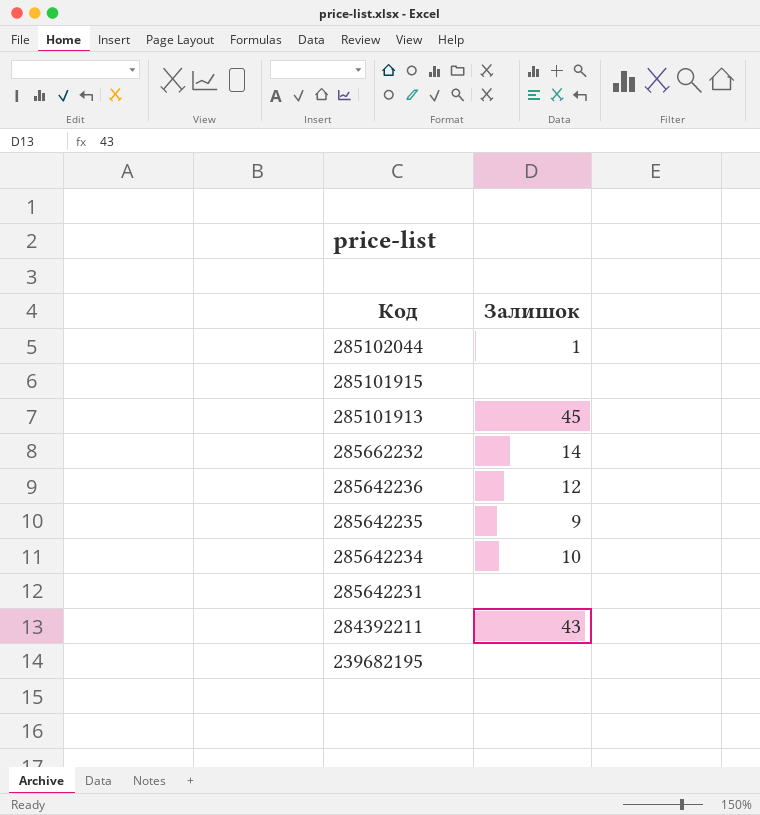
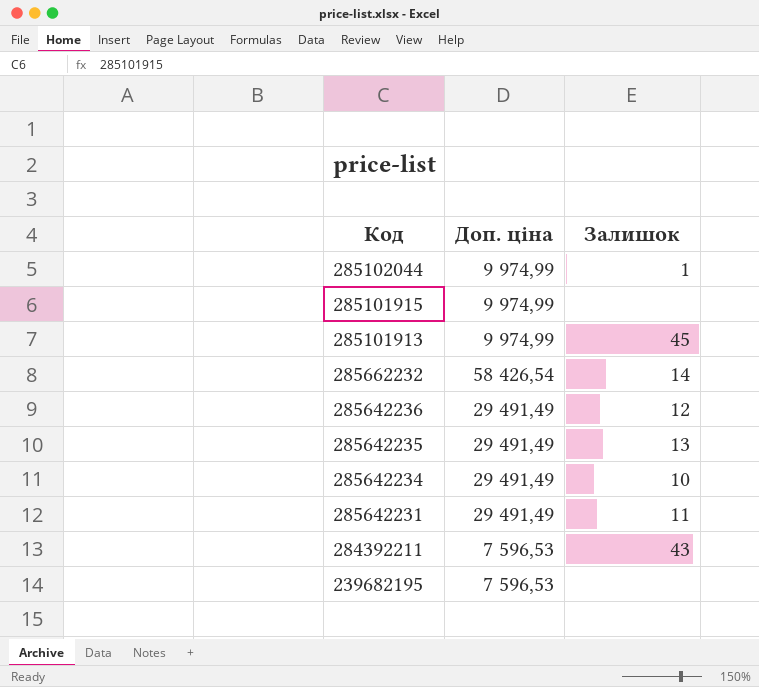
column Доп. ціна | position: none -> 2
285642235 | Залишок: 9 -> 13
285642231 | Залишок: none -> 11

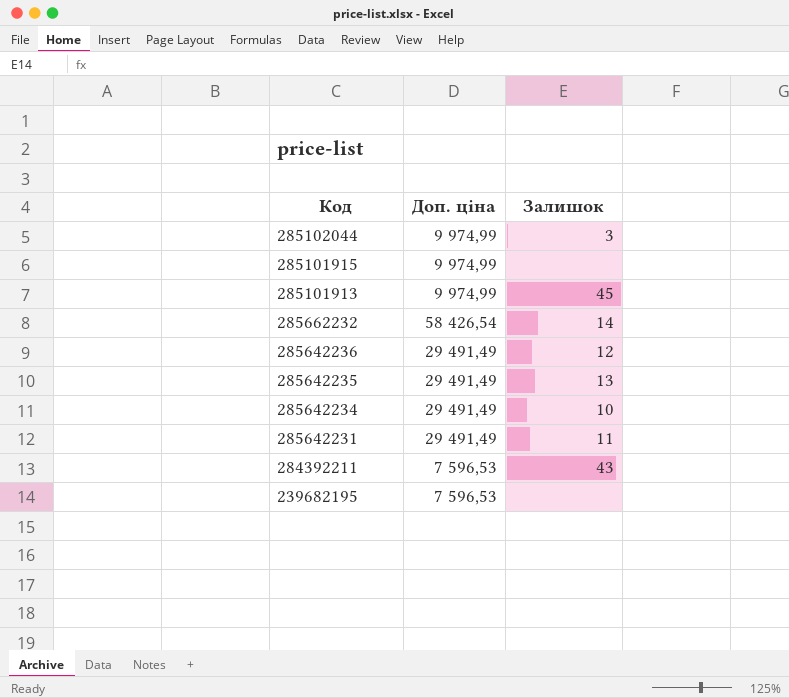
285102044 | Залишок: 1 -> 3

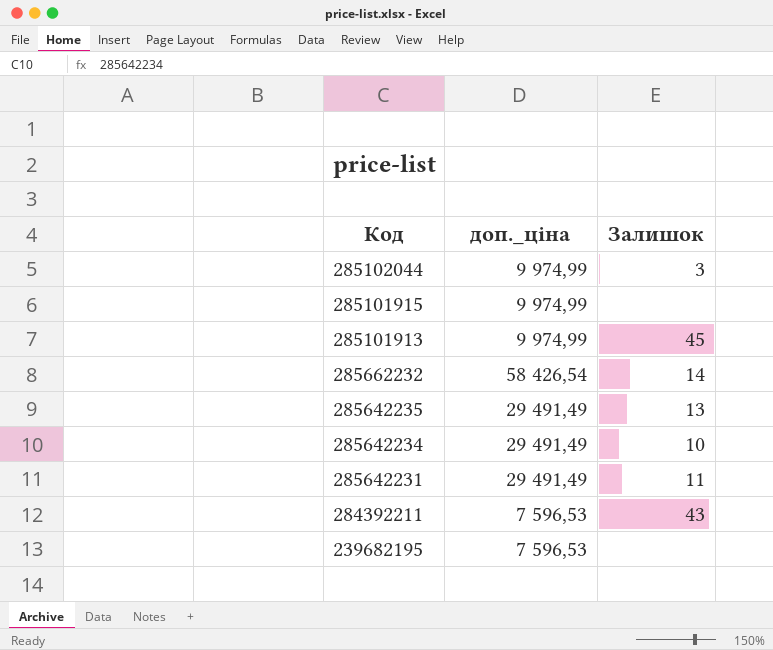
column name: Доп. ціна -> доп._ціна
row 285642236: 29 491,49 | 12 -> none

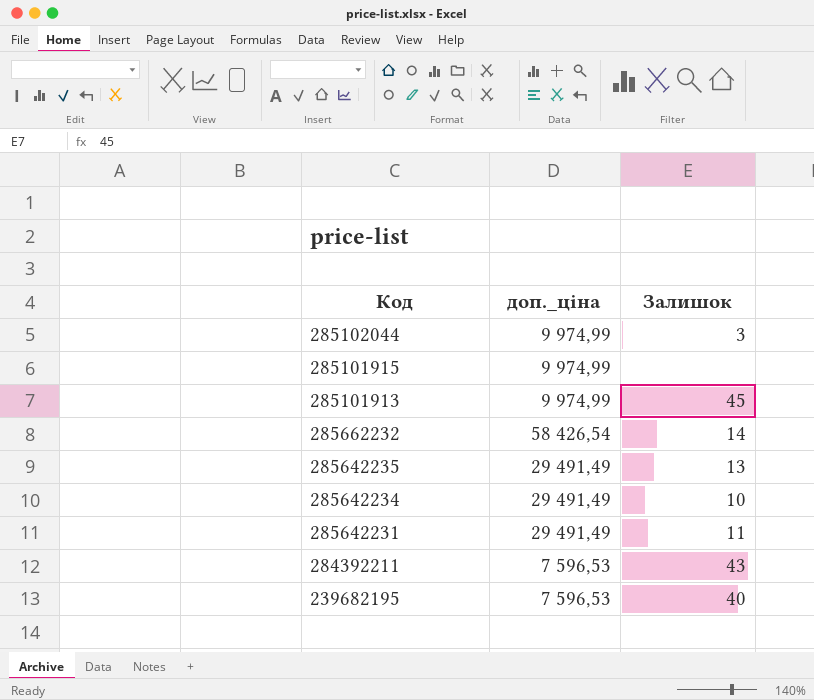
239682195 | Залишок: none -> 40

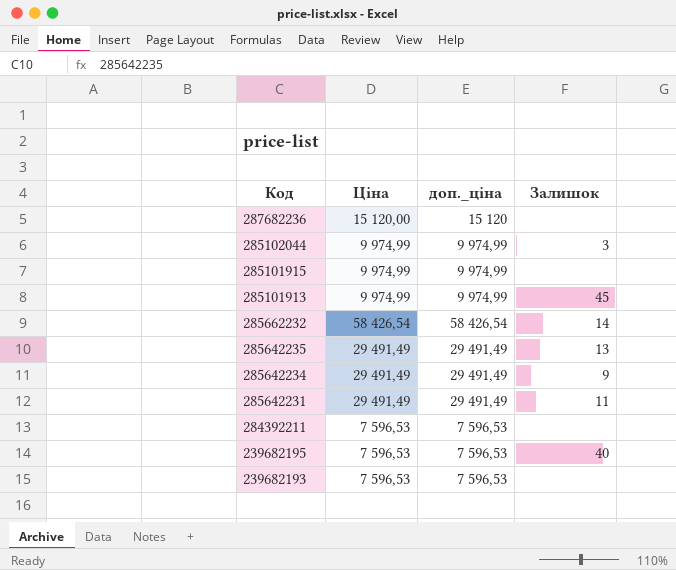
column Ціна | position: none -> 2
row 287682236: none -> 15 120,00 | 15 120 | none
285642234 | Залишок: 10 -> 9
284392211 | Залишок: 43 -> none
row 239682193: none -> 7 596,53 | 7 596,53 | none

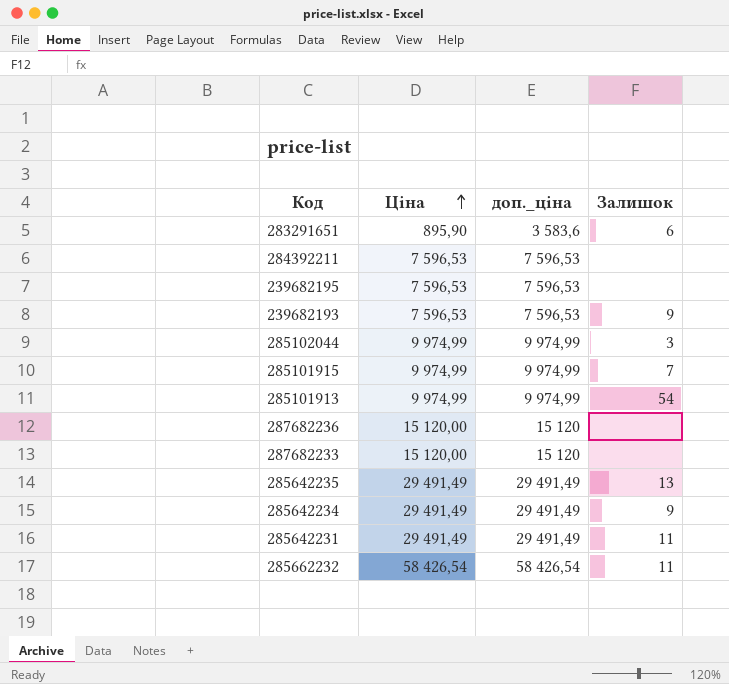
row order: none -> Ціна ascending
row 283291651: none -> 895,90 | 3 583,6 | 6
239682195 | Залишок: 40 -> none
239682193 | Залишок: none -> 9
285101915 | Залишок: none -> 7
285101913 | Залишок: 45 -> 54
row 287682233: none -> 15 120,00 | 15 120 | none
285662232 | Залишок: 14 -> 11

